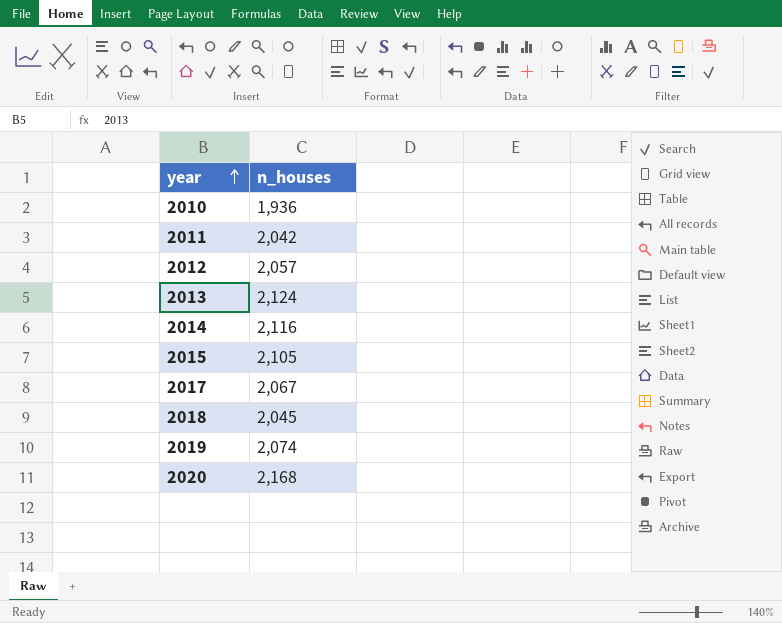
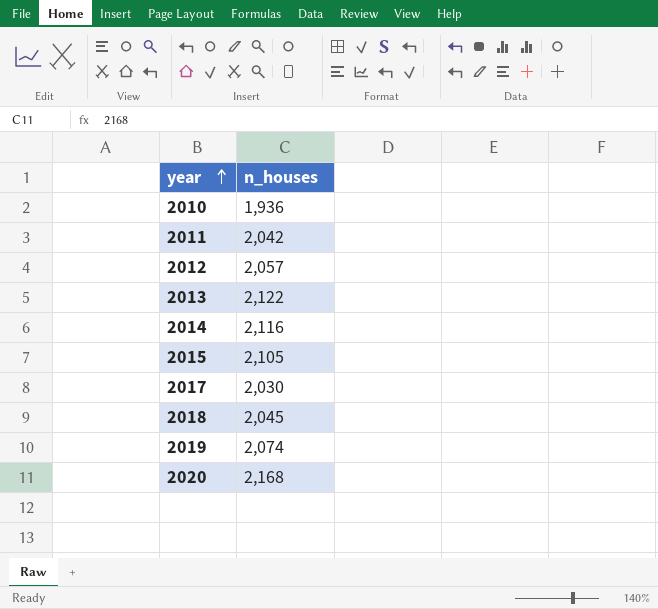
2013 | n_houses: 2,124 -> 2,122
2017 | n_houses: 2,067 -> 2,030

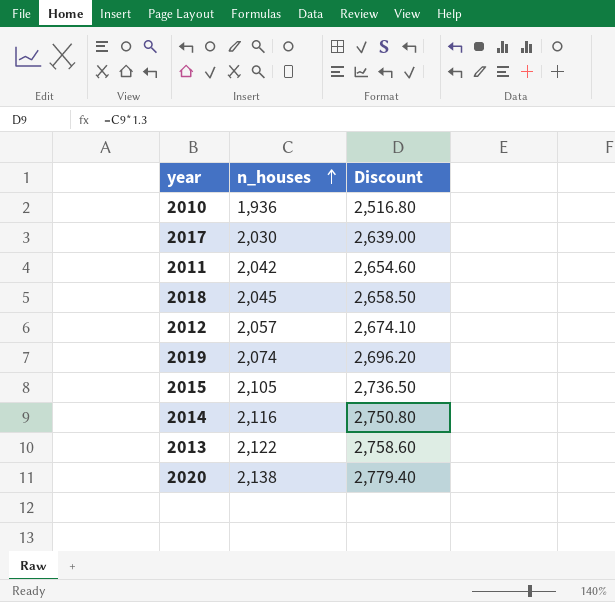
row order: year ascending -> n_houses ascending
column Discount | formula: none -> [n_houses] * 1.3
2020 | n_houses: 2,168 -> 2,138

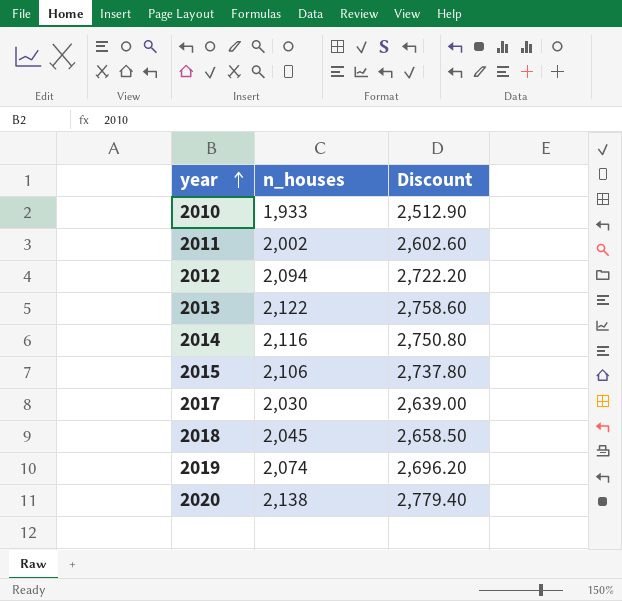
row order: n_houses ascending -> year ascending
2010 | n_houses: 1,936 -> 1,933
2010 | Discount: 2,516.80 -> 2,512.90
2011 | n_houses: 2,042 -> 2,002
2011 | Discount: 2,654.60 -> 2,602.60
2012 | n_houses: 2,057 -> 2,094
2012 | Discount: 2,674.10 -> 2,722.20
2015 | n_houses: 2,105 -> 2,106
2015 | Discount: 2,736.50 -> 2,737.80

